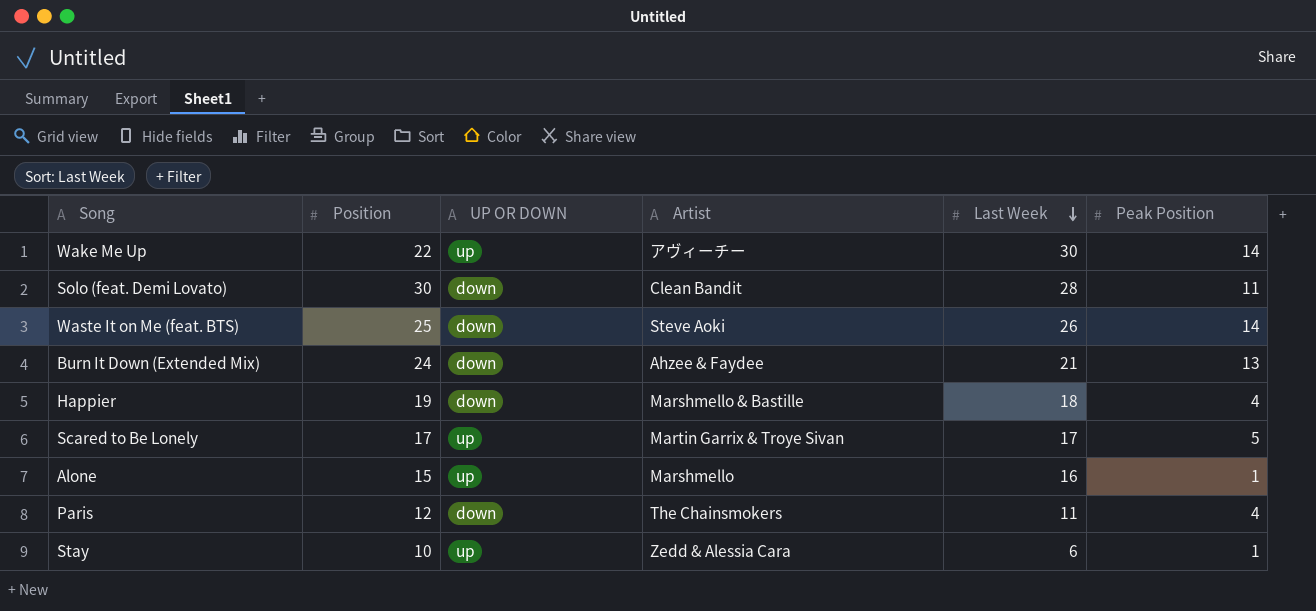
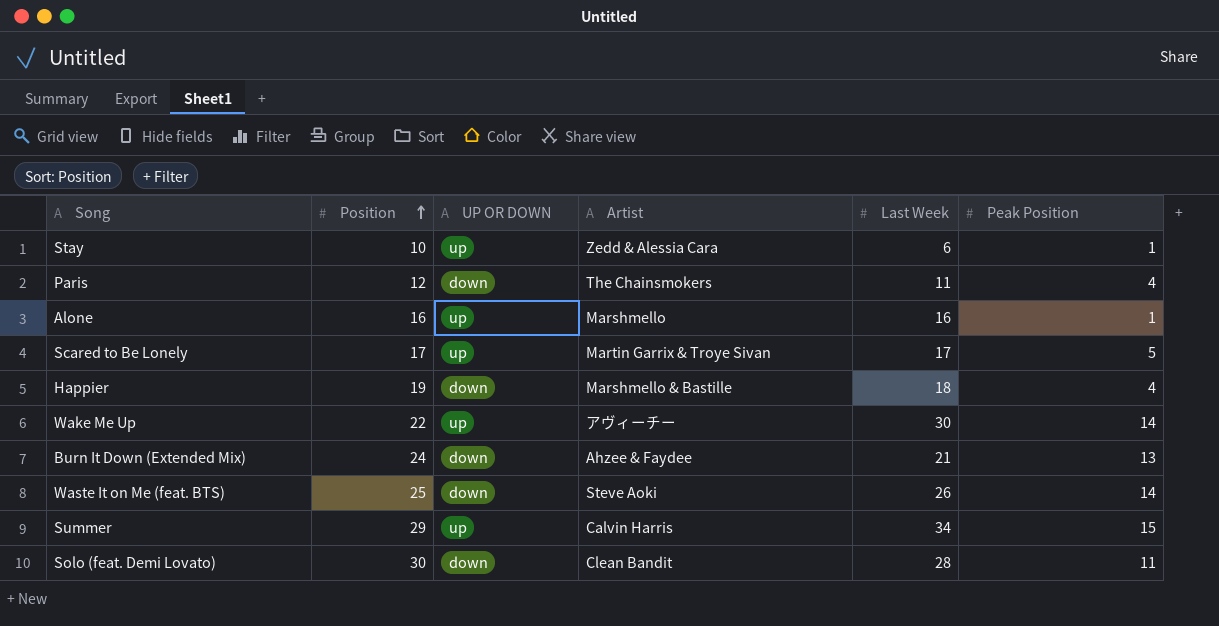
row order: Last Week descending -> Position ascending
Alone | Position: 15 -> 16
row Summer: none -> 29 | up | Calvin Harris | 34 | 15

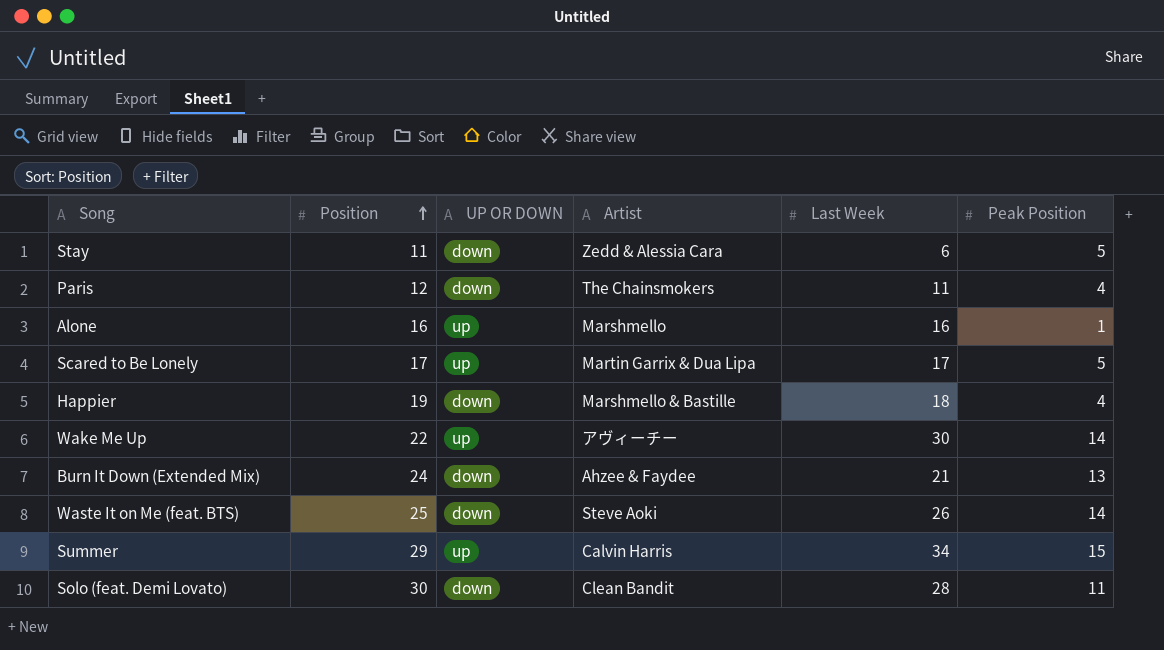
Stay | Position: 10 -> 11
Stay | UP OR DOWN: up -> down
Stay | Peak Position: 1 -> 5
Scared to Be Lonely | Artist: Martin Garrix & Troye Sivan -> Martin Garrix & Dua Lipa

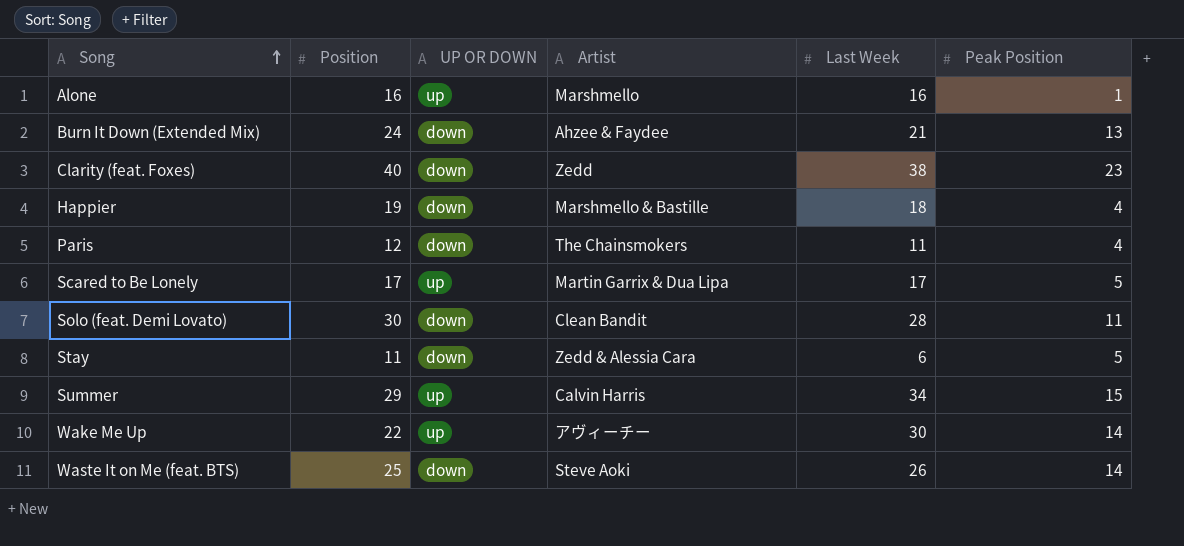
row order: Position ascending -> Song ascending
row Clarity (feat. Foxes): none -> 40 | down | Zedd | 38 | 23

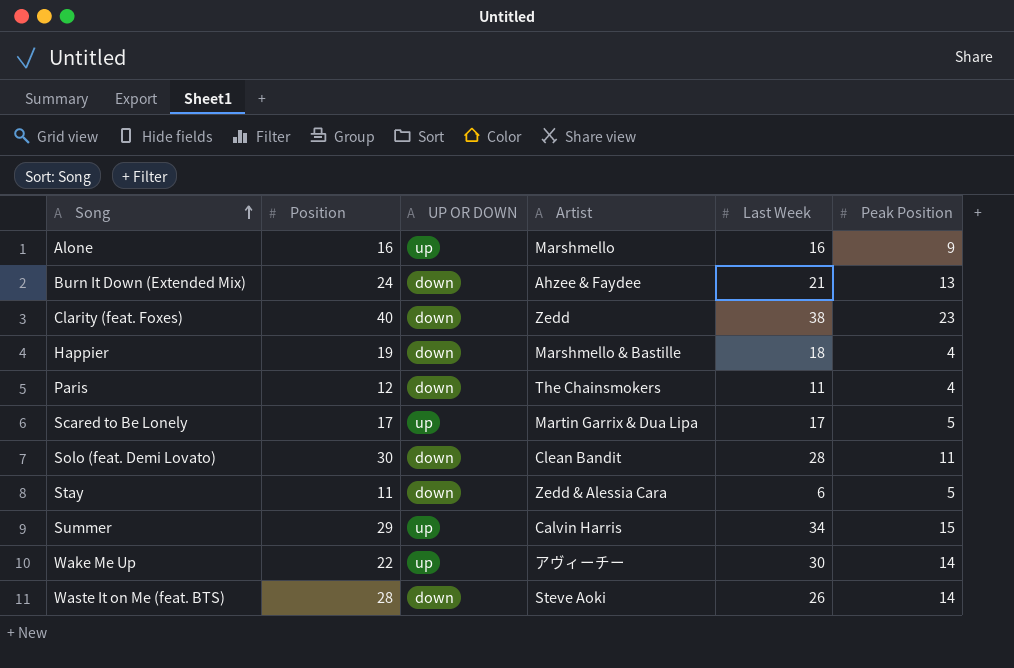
Alone | Peak Position: 1 -> 9
Waste It on Me (feat. BTS) | Position: 25 -> 28

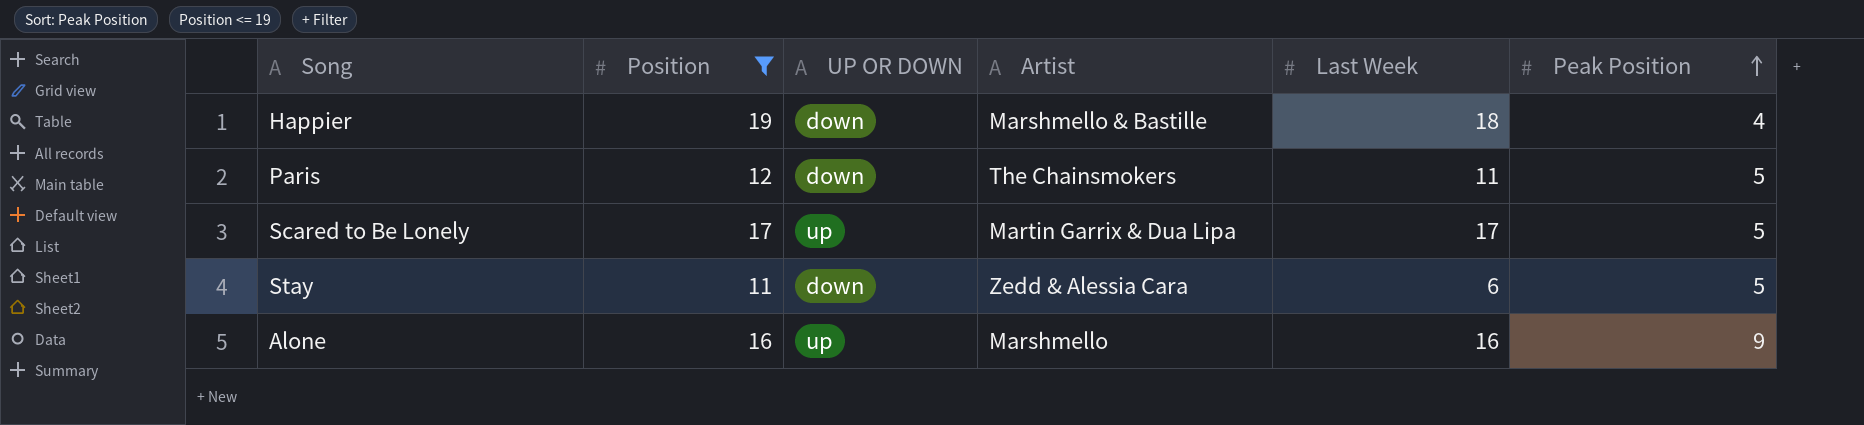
filter: none -> Position <= 19
row order: Song ascending -> Peak Position ascending
Paris | Peak Position: 4 -> 5

